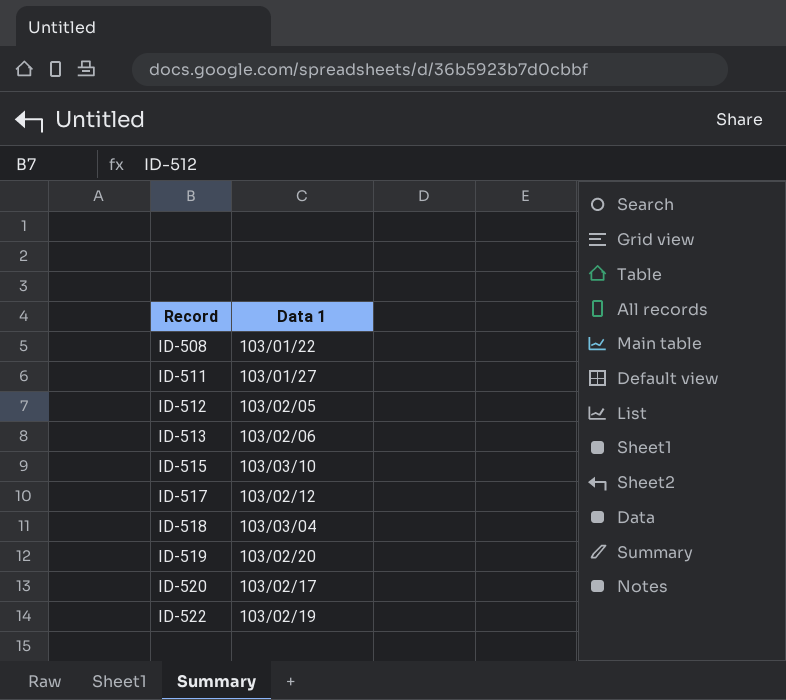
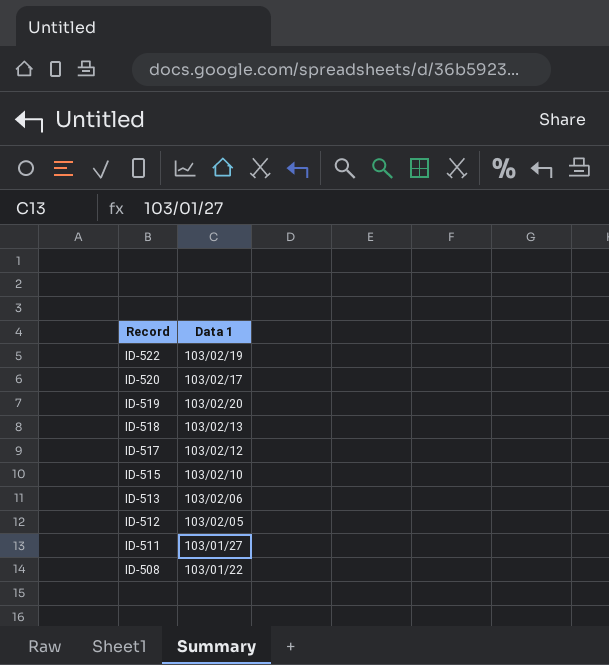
row order: Record ascending -> Record descending
ID-518 | Data 1: 103/03/04 -> 103/02/13
ID-515 | Data 1: 103/03/10 -> 103/02/10

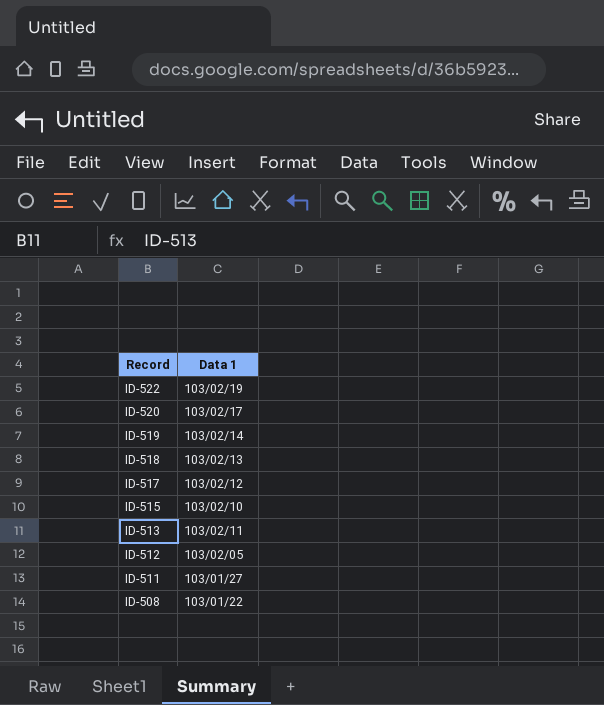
ID-519 | Data 1: 103/02/20 -> 103/02/14
ID-513 | Data 1: 103/02/06 -> 103/02/11

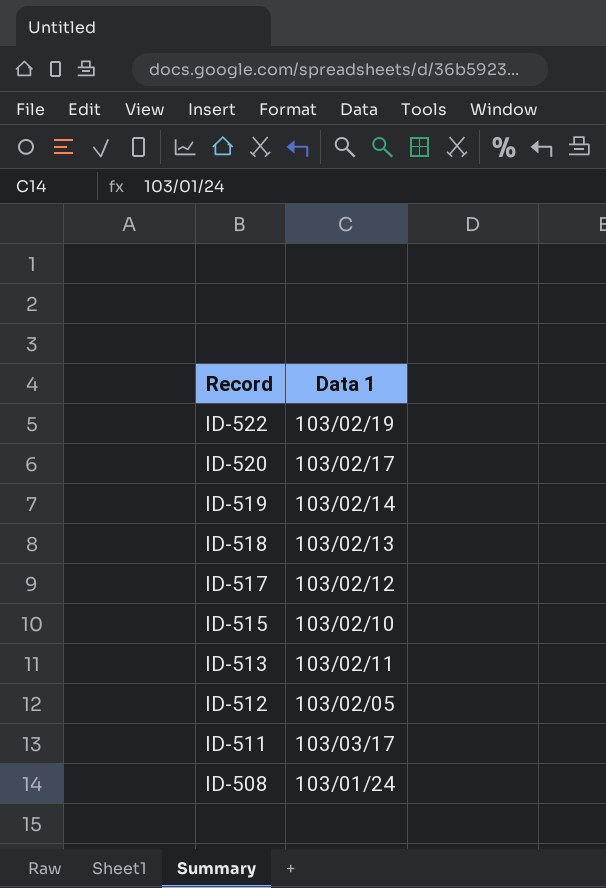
ID-511 | Data 1: 103/01/27 -> 103/03/17
ID-508 | Data 1: 103/01/22 -> 103/01/24

